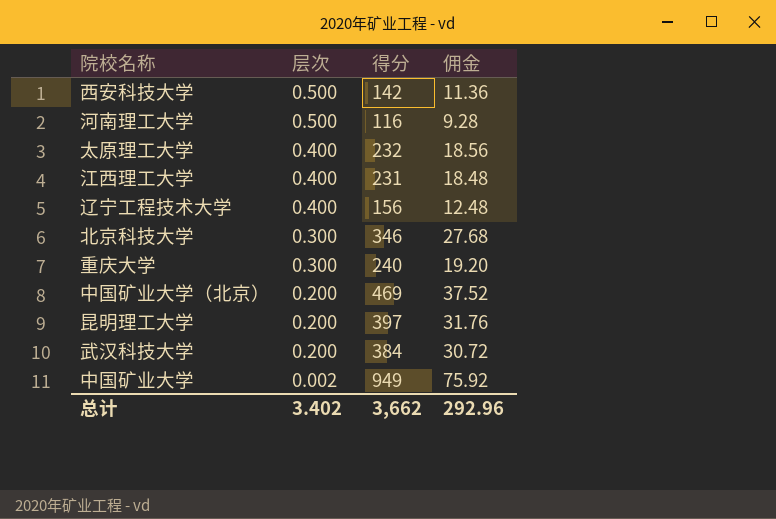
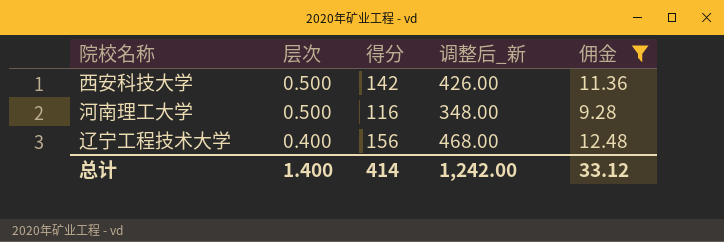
filter: none -> 佣金 <= 12.48
column 调整后_新 | formula: none -> [得分] * 3
总计 | 层次: 3.402 -> 1.400
总计 | 得分: 3,662 -> 414
总计 | 佣金: 292.96 -> 33.12

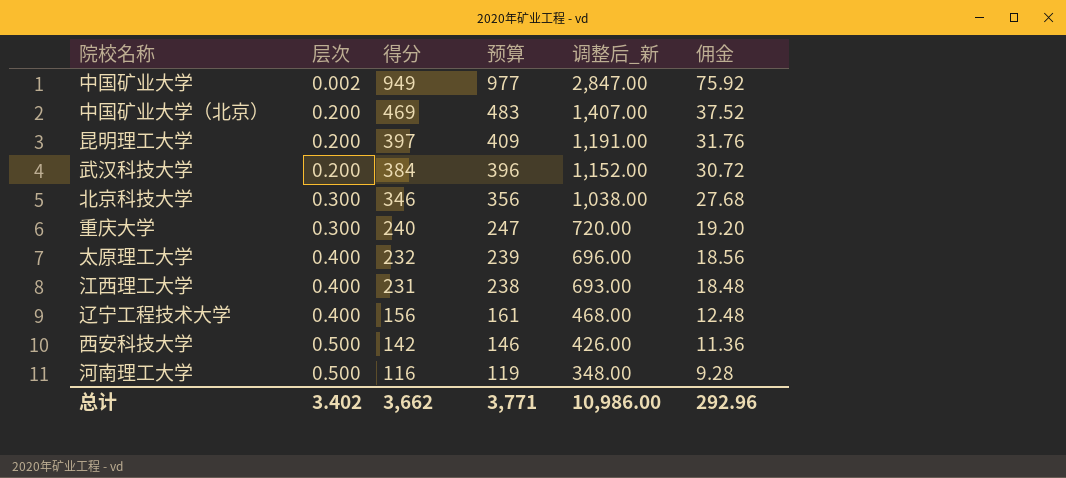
filter: 佣金 <= 12.48 -> none
row order: 层次 descending -> 层次 ascending
column 预算 | formula: none -> [得分] * 1.03
总计 | 层次: 1.400 -> 3.402
总计 | 得分: 414 -> 3,662
总计 | 调整后_新: 1,242.00 -> 10,986.00
总计 | 佣金: 33.12 -> 292.96

